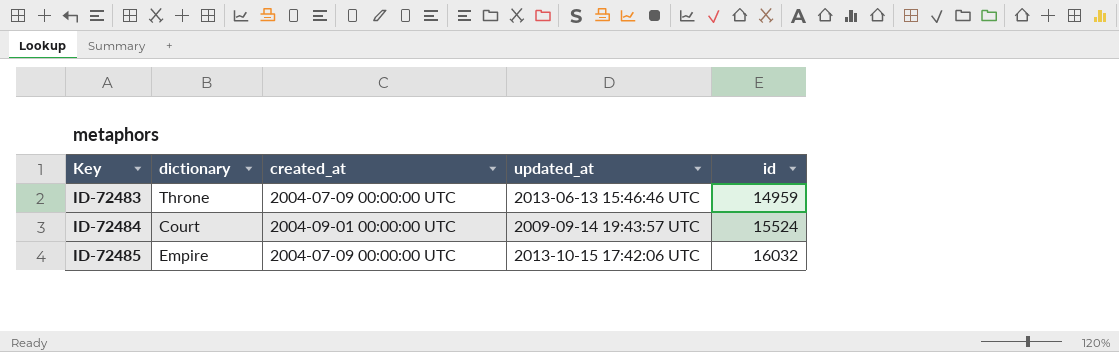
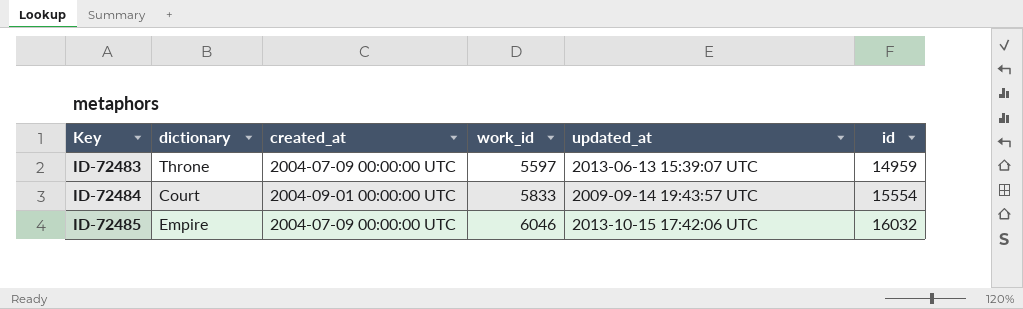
column work_id | position: none -> 4
ID-72483 | updated_at: 2013-06-13 15:46:46 UTC -> 2013-06-13 15:39:07 UTC
ID-72484 | id: 15524 -> 15554

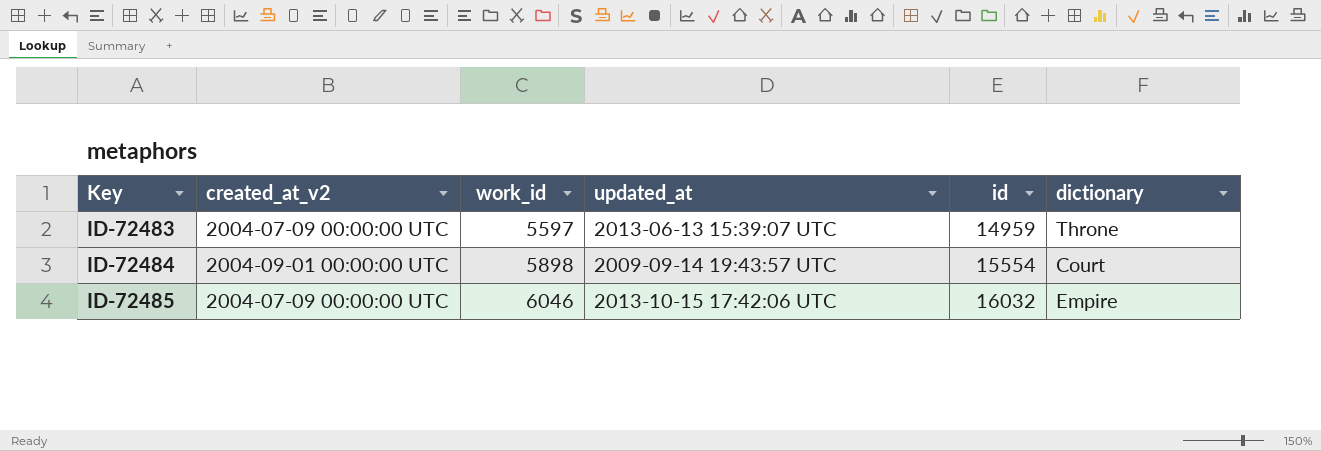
column name: created_at -> created_at_v2
column dictionary | position: 2 -> 6
ID-72484 | work_id: 5833 -> 5898

